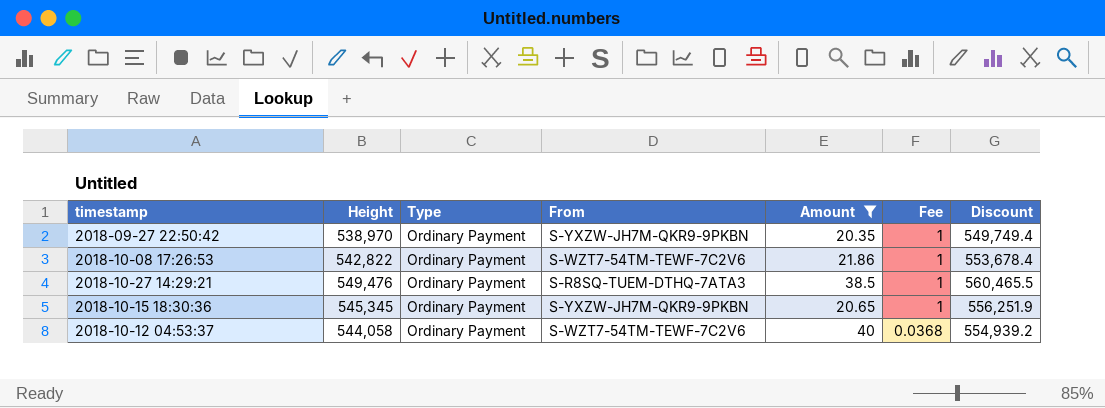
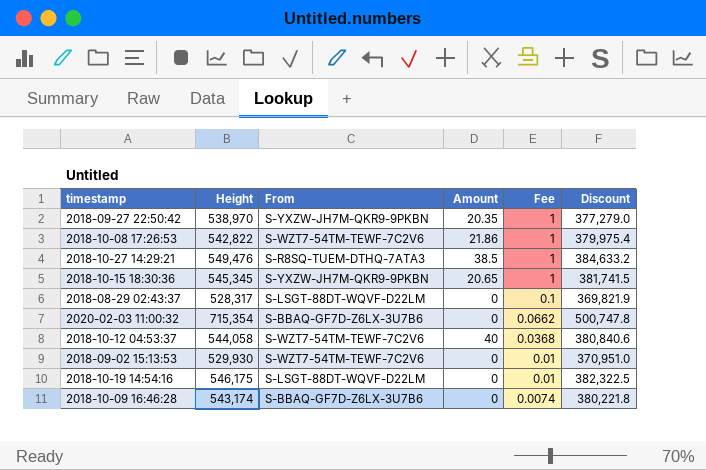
filter: Amount != 0 -> none
column Type | position: 3 -> none
column Discount | formula: [Height] * 1.02 -> [Height] * 0.7

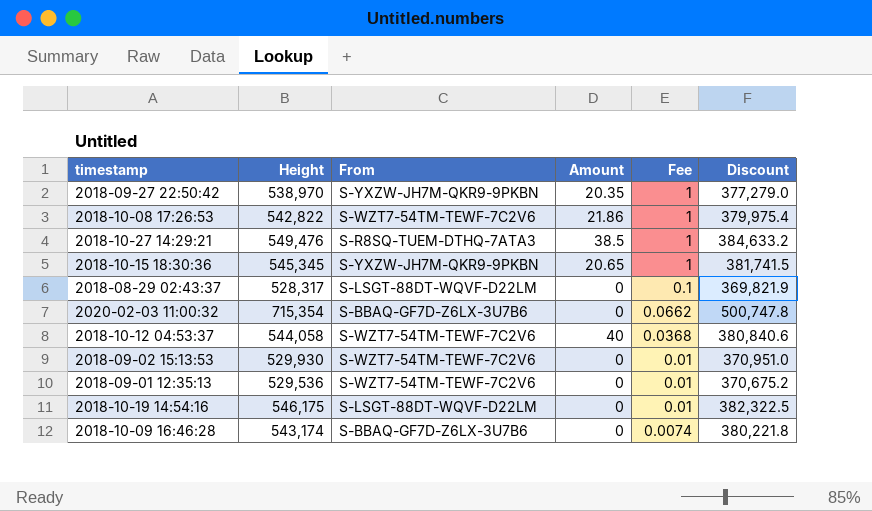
row 2018-09-01 12:35:13: none -> 529,536 | S-WZT7-54TM-TEWF-7C2V6 | 0 | 0.01 | 370,675.2

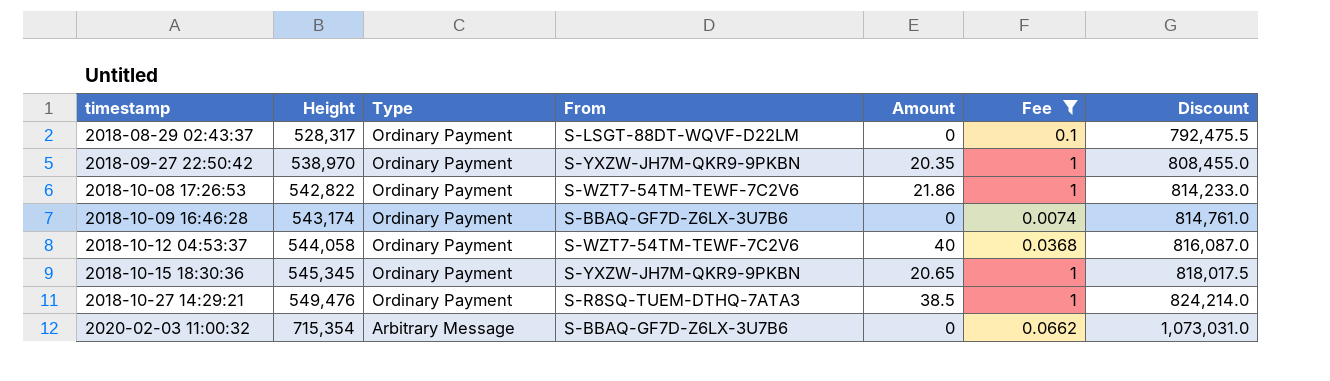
filter: none -> Fee != 0.01
row order: Fee descending -> timestamp ascending
column Type | position: none -> 3
column Discount | formula: [Height] * 0.7 -> [Height] * 1.5

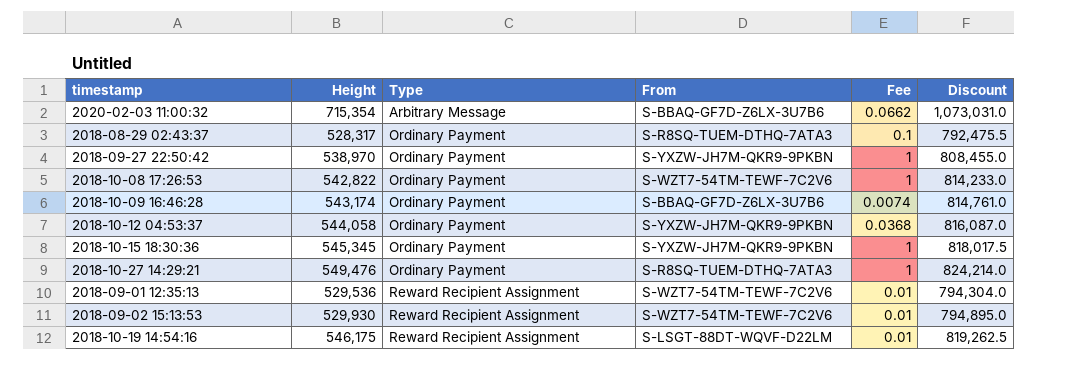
filter: Fee != 0.01 -> none
row order: timestamp ascending -> Type ascending
column Amount | position: 5 -> none
2018-08-29 02:43:37 | From: S-LSGT-88DT-WQVF-D22LM -> S-R8SQ-TUEM-DTHQ-7ATA3
2018-10-12 04:53:37 | From: S-WZT7-54TM-TEWF-7C2V6 -> S-YXZW-JH7M-QKR9-9PKBN

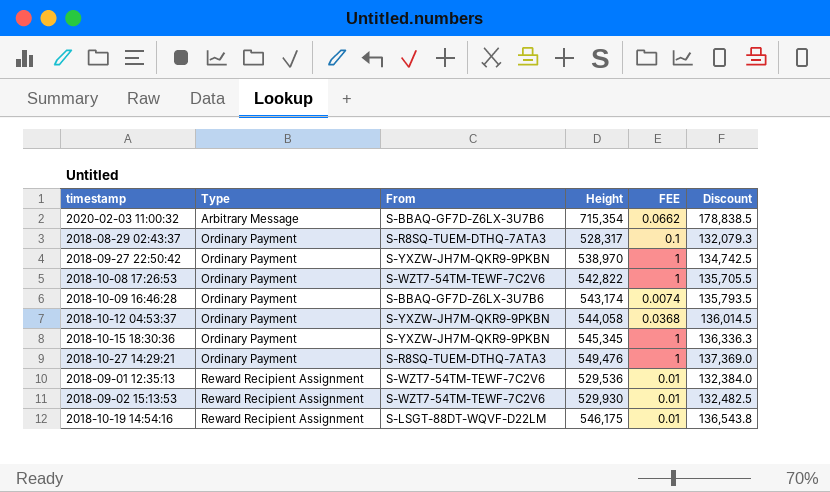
column Height | position: 2 -> 4
column name: Fee -> FEE
column Discount | formula: [Height] * 1.5 -> [Height] * 0.25

